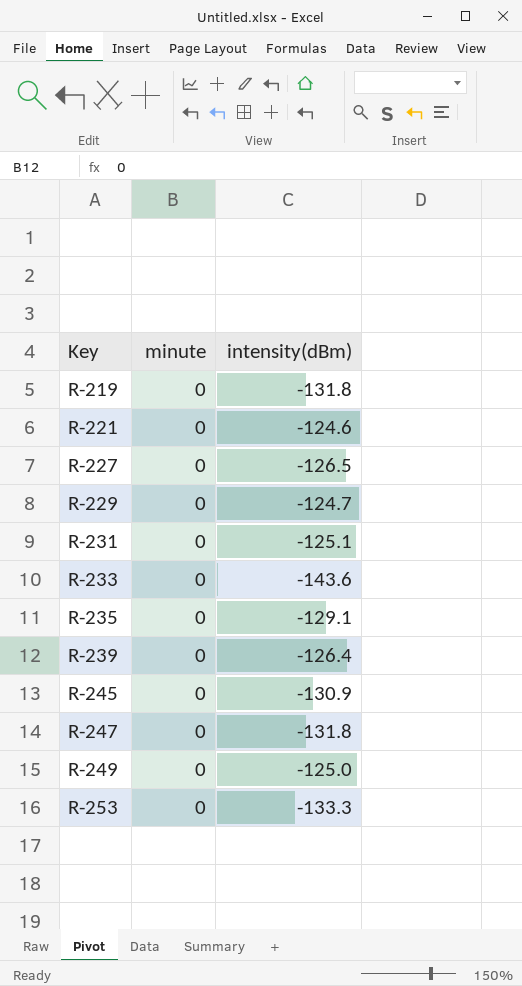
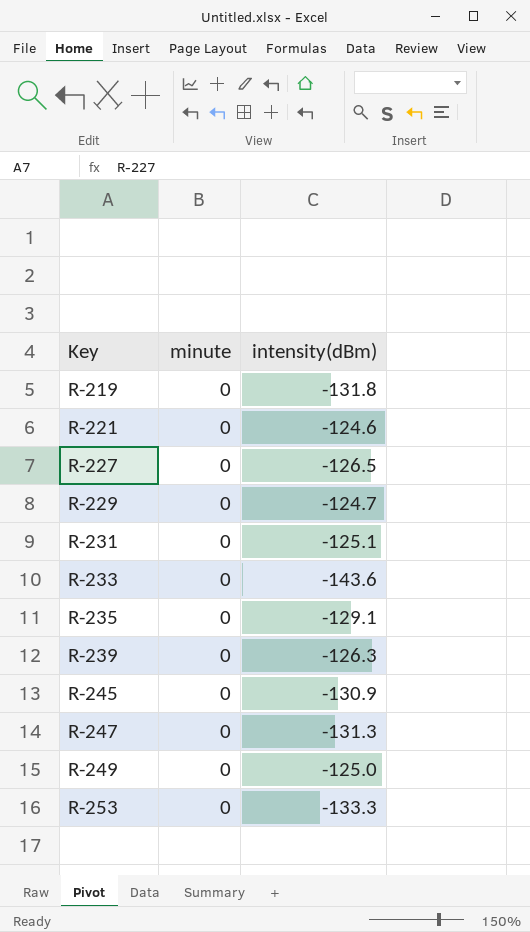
R-239 | intensity(dBm): -126.4 -> -126.3
R-247 | intensity(dBm): -131.8 -> -131.3

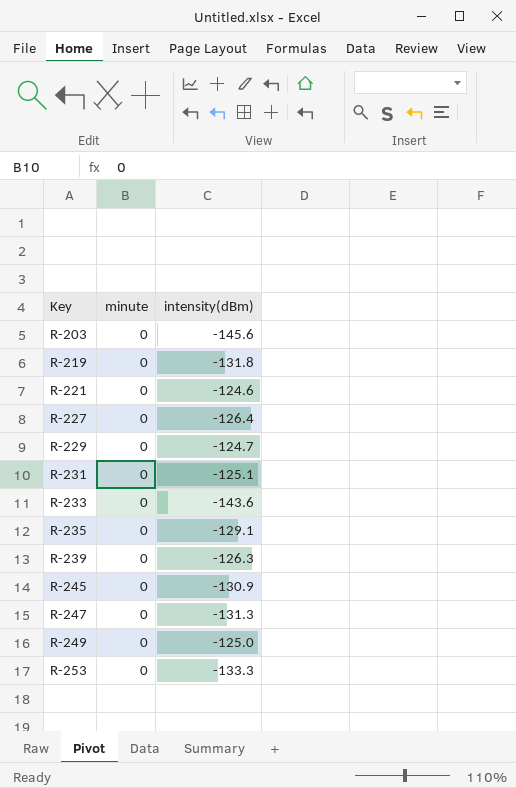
row R-203: none -> 0 | -145.6
R-227 | intensity(dBm): -126.5 -> -126.4

